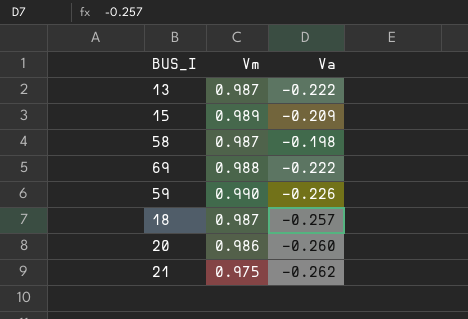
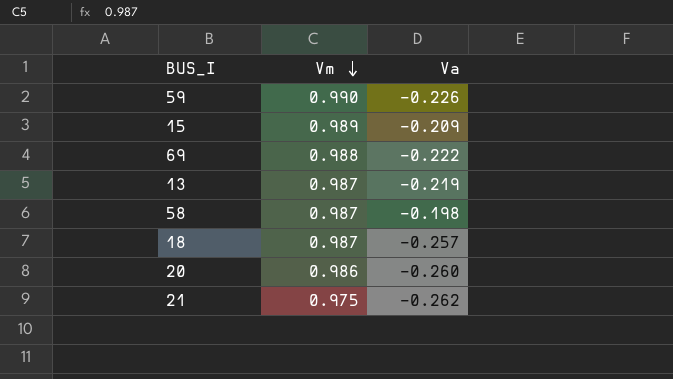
row order: none -> Vm descending
13 | Va: -0.222 -> -0.219

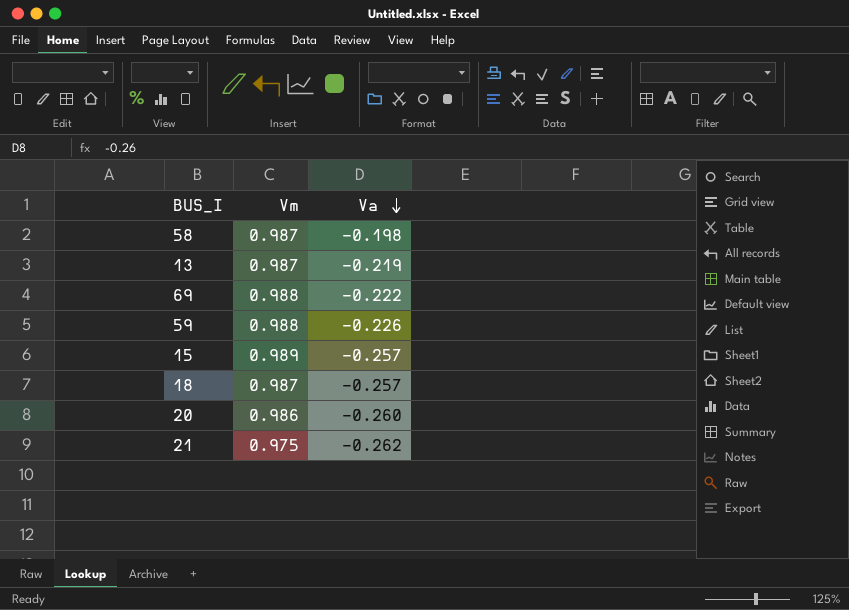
row order: Vm descending -> Va descending
59 | Vm: 0.990 -> 0.988
15 | Va: -0.209 -> -0.257

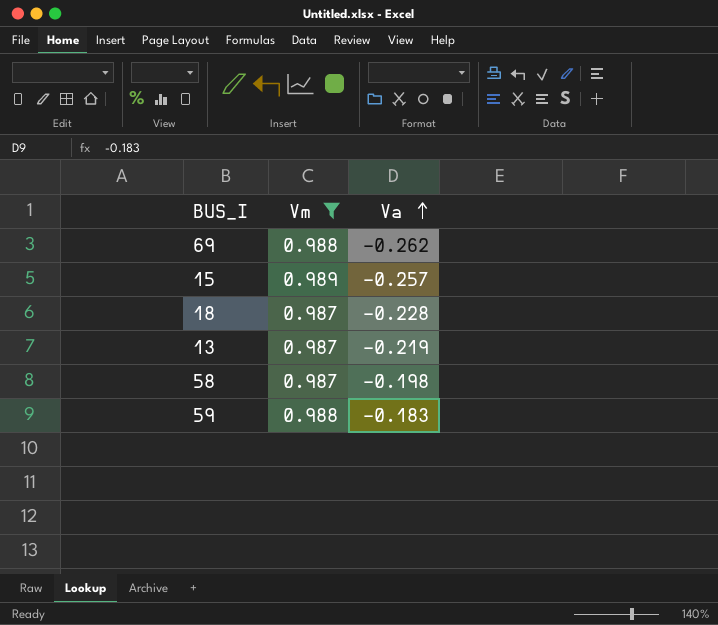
filter: none -> Vm >= 0.987
row order: Va descending -> Va ascending
69 | Va: -0.222 -> -0.262
18 | Va: -0.257 -> -0.228
59 | Va: -0.226 -> -0.183

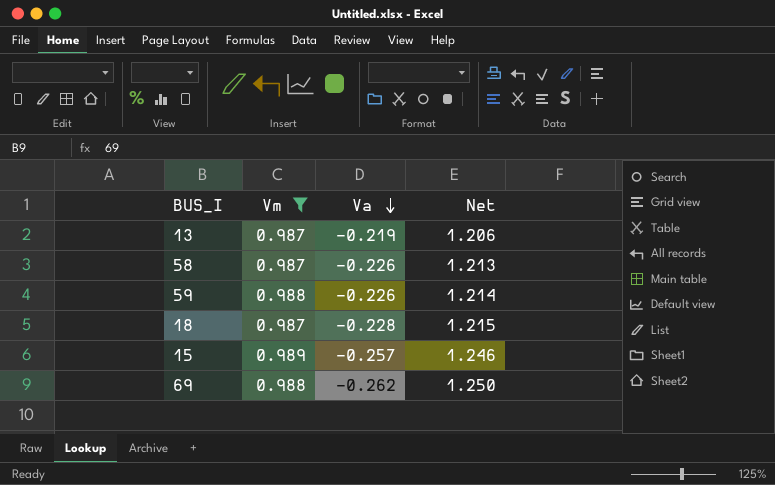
row order: Va ascending -> Va descending
column Net | formula: none -> [Vm] - [Va]
58 | Va: -0.198 -> -0.226
59 | Va: -0.183 -> -0.226

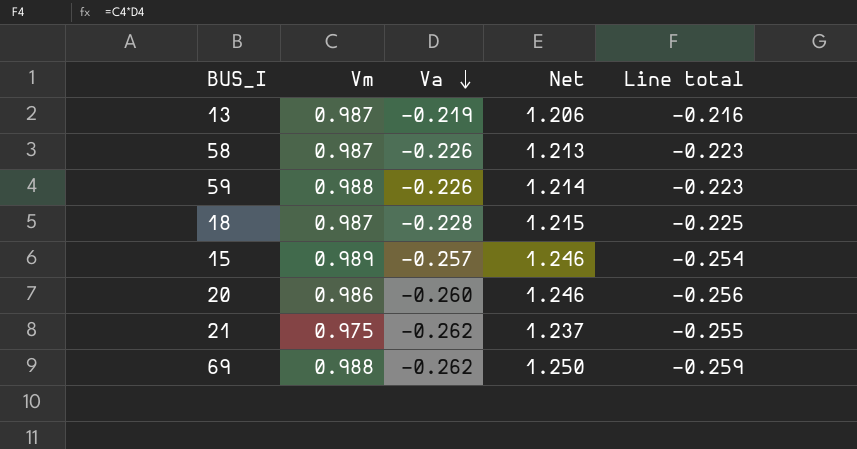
filter: Vm >= 0.987 -> none
column Line total | formula: none -> [Vm] * [Va]

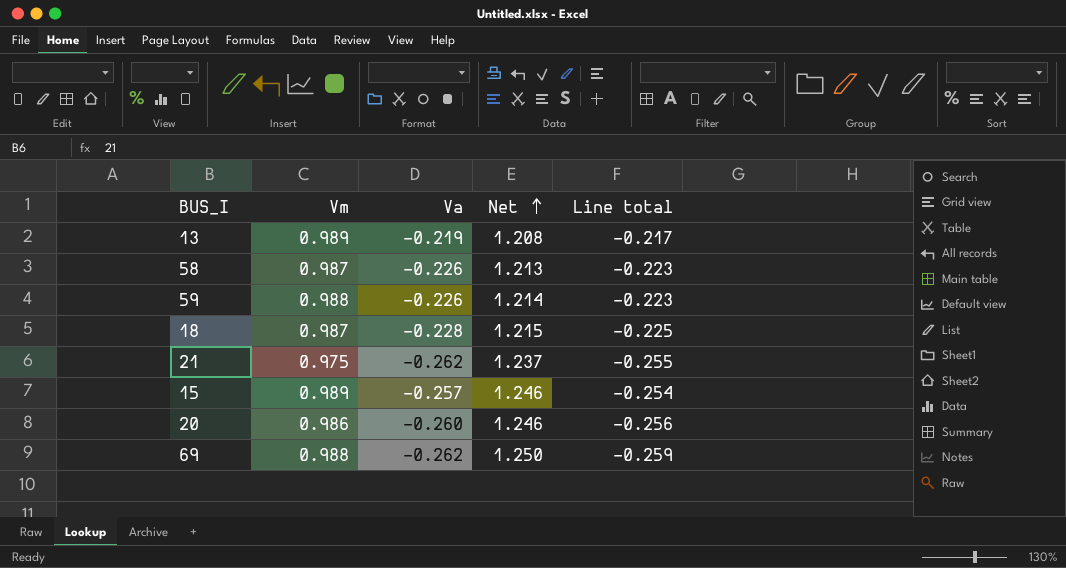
row order: Va descending -> Net ascending
13 | Vm: 0.987 -> 0.989
13 | Net: 1.206 -> 1.208
13 | Line total: -0.216 -> -0.217

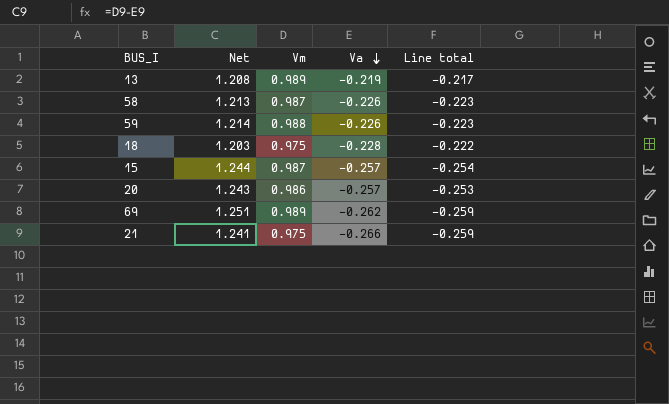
row order: Net ascending -> Va descending
column Net | position: 4 -> 2
18 | Net: 1.215 -> 1.203
18 | Vm: 0.987 -> 0.975
18 | Line total: -0.225 -> -0.222
15 | Net: 1.246 -> 1.244
15 | Vm: 0.989 -> 0.987
20 | Net: 1.246 -> 1.243
20 | Va: -0.260 -> -0.257
20 | Line total: -0.256 -> -0.253
69 | Net: 1.250 -> 1.251
69 | Vm: 0.988 -> 0.989
21 | Net: 1.237 -> 1.241
21 | Va: -0.262 -> -0.266
21 | Line total: -0.255 -> -0.259

